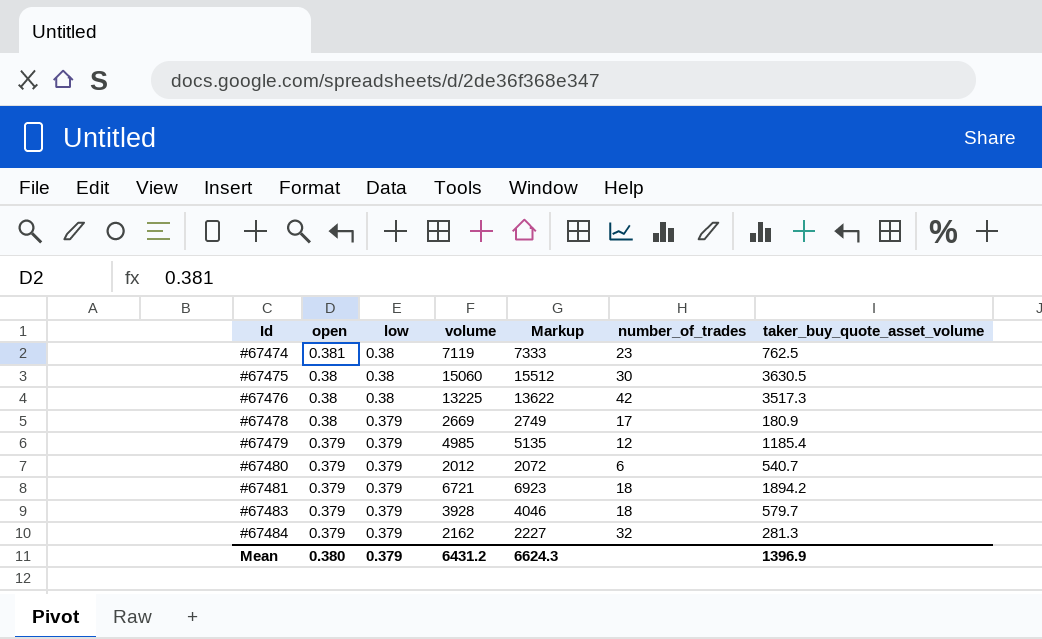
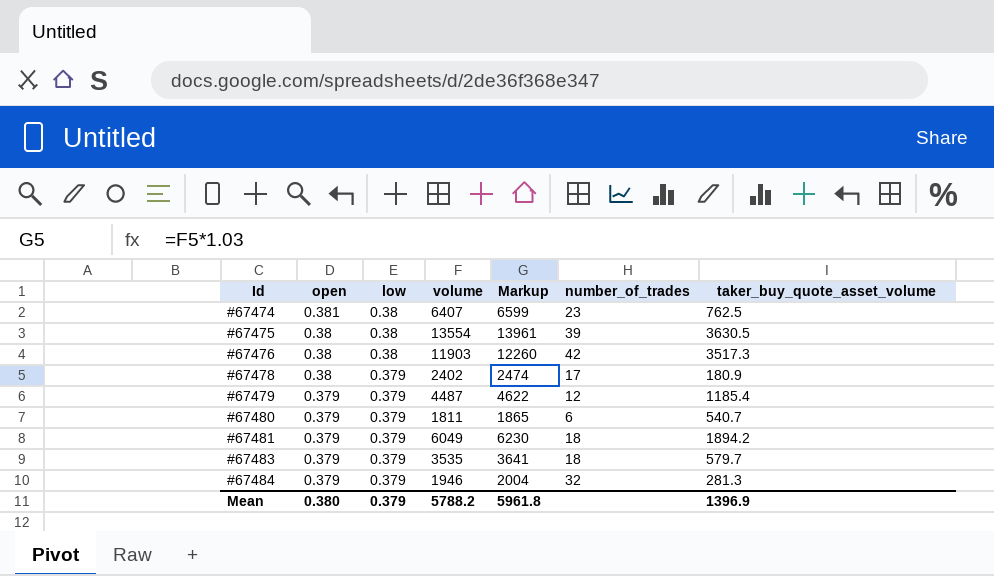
#67474 | volume: 7119 -> 6407
#67474 | Markup: 7333 -> 6599
#67475 | volume: 15060 -> 13554
#67475 | Markup: 15512 -> 13961
#67475 | number_of_trades: 30 -> 39
#67476 | volume: 13225 -> 11903
#67476 | Markup: 13622 -> 12260
#67478 | volume: 2669 -> 2402
#67478 | Markup: 2749 -> 2474
#67479 | volume: 4985 -> 4487
#67479 | Markup: 5135 -> 4622
#67480 | volume: 2012 -> 1811
#67480 | Markup: 2072 -> 1865
#67481 | volume: 6721 -> 6049
#67481 | Markup: 6923 -> 6230
#67483 | volume: 3928 -> 3535
#67483 | Markup: 4046 -> 3641
#67484 | volume: 2162 -> 1946
#67484 | Markup: 2227 -> 2004
Mean | volume: 6431.2 -> 5788.2
Mean | Markup: 6624.3 -> 5961.8

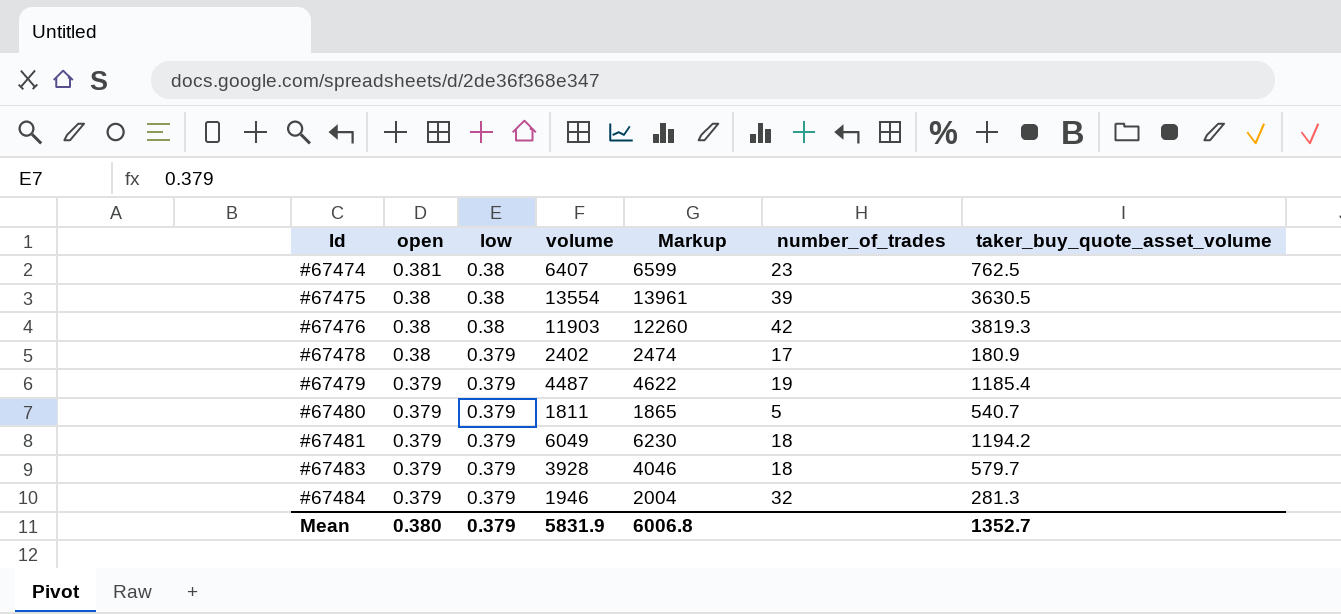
#67476 | taker_buy_quote_asset_volume: 3517.3 -> 3819.3
#67479 | number_of_trades: 12 -> 19
#67480 | number_of_trades: 6 -> 5
#67481 | taker_buy_quote_asset_volume: 1894.2 -> 1194.2
#67483 | volume: 3535 -> 3928
#67483 | Markup: 3641 -> 4046
Mean | volume: 5788.2 -> 5831.9
Mean | Markup: 5961.8 -> 6006.8
Mean | taker_buy_quote_asset_volume: 1396.9 -> 1352.7

